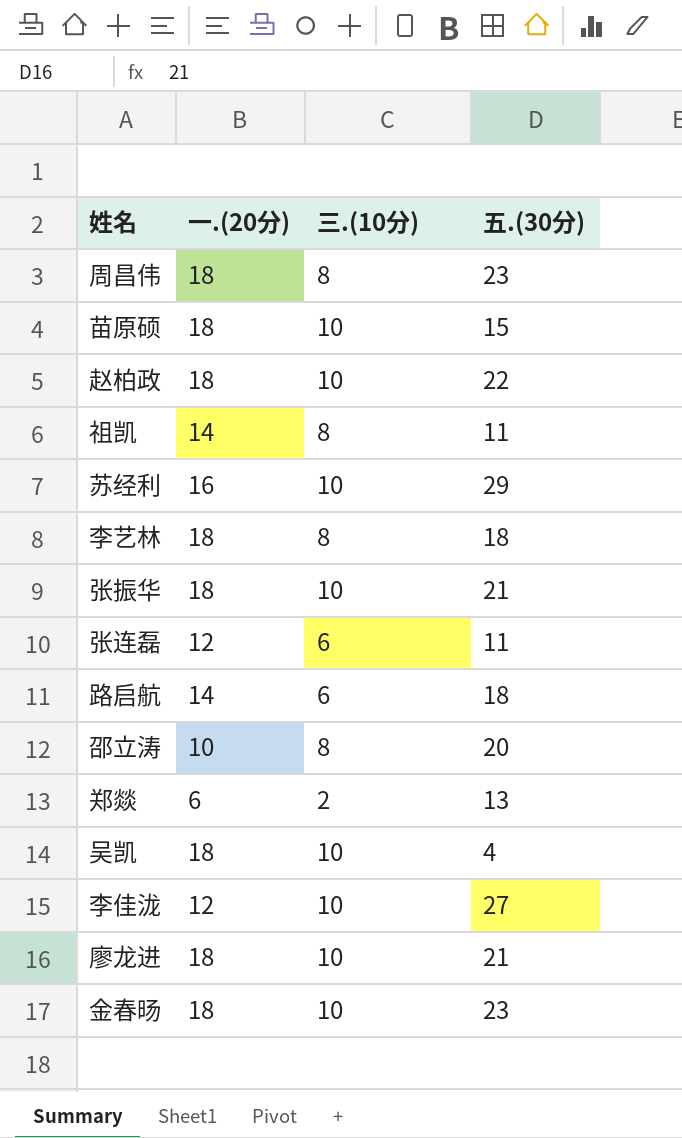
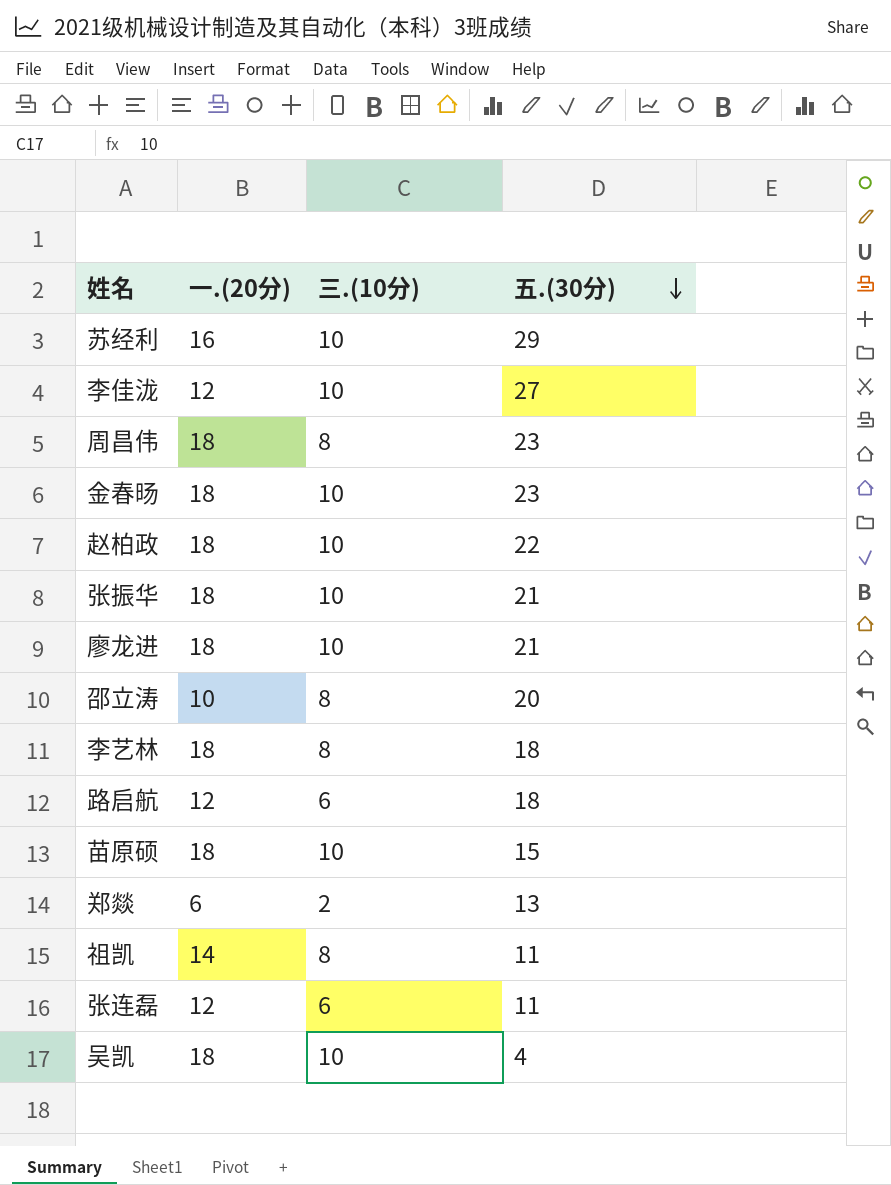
row order: none -> 五.(30分) descending
路启航 | 一.(20分): 14 -> 12

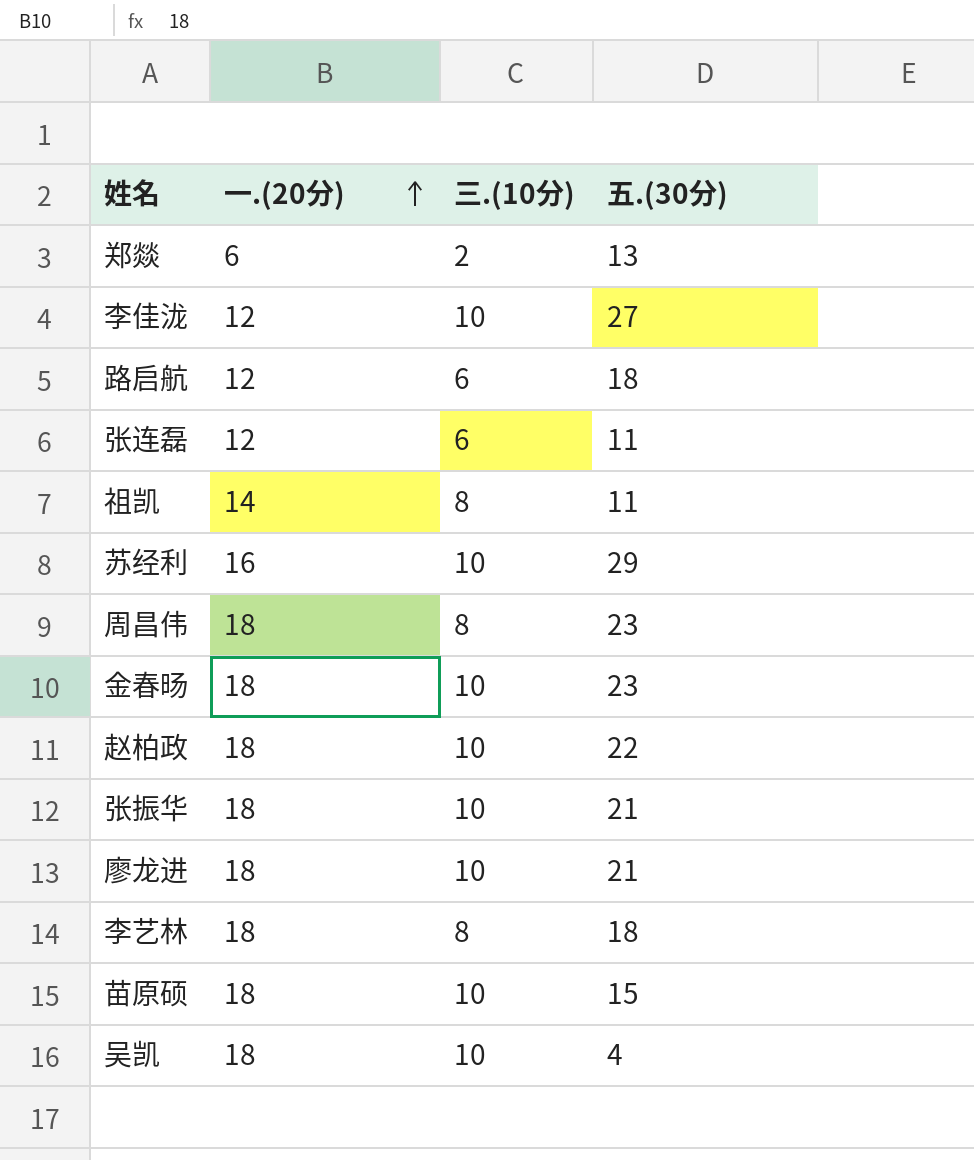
row order: 五.(30分) descending -> 一.(20分) ascending
row 邵立涛: 10 | 8 | 20 -> none

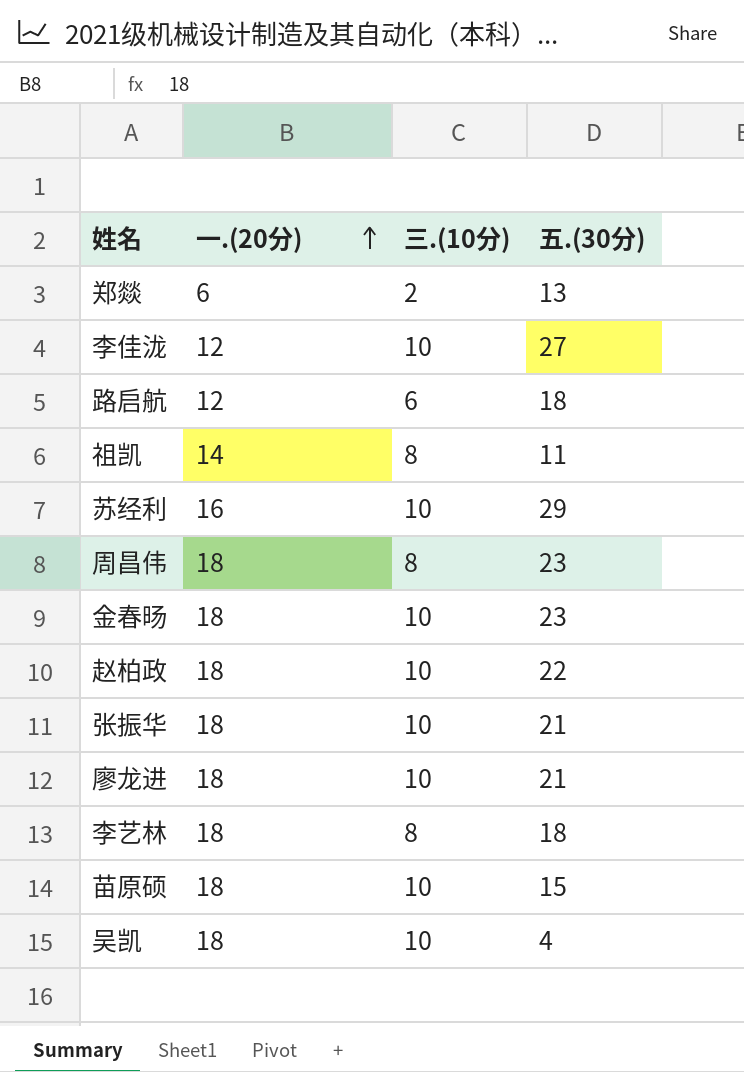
row 张连磊: 12 | 6 | 11 -> none

